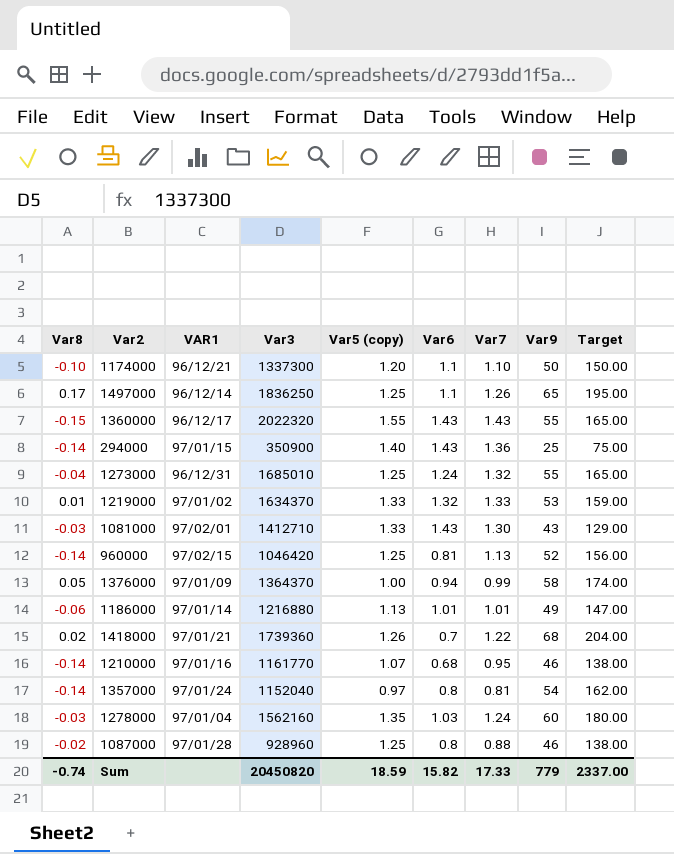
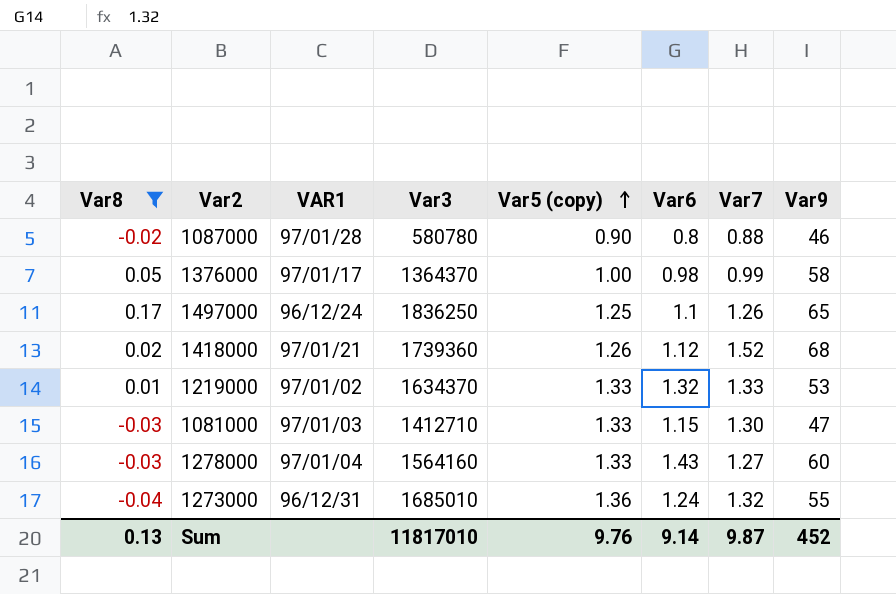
filter: none -> Var8 >= -0.04
row order: none -> Var5 (copy) ascending
column Target | formula: [Var9] * 3 -> none
1087000 | Var3: 928960 -> 580780
1087000 | Var5 (copy): 1.25 -> 0.90
1376000 | VAR1: 97/01/09 -> 97/01/17
1376000 | Var6: 0.94 -> 0.98
1497000 | VAR1: 96/12/14 -> 96/12/24
1418000 | Var6: 0.7 -> 1.12
1418000 | Var7: 1.22 -> 1.52
1081000 | VAR1: 97/02/01 -> 97/01/03
1081000 | Var6: 1.43 -> 1.15
1081000 | Var9: 43 -> 47
1278000 | Var3: 1562160 -> 1564160
1278000 | Var5 (copy): 1.35 -> 1.33
1278000 | Var6: 1.03 -> 1.43
1278000 | Var7: 1.24 -> 1.27
1273000 | Var5 (copy): 1.25 -> 1.36
Sum | Var8: -0.74 -> 0.13
Sum | Var3: 20450820 -> 11817010
Sum | Var5 (copy): 18.59 -> 9.76
Sum | Var6: 15.82 -> 9.14
Sum | Var7: 17.33 -> 9.87
Sum | Var9: 779 -> 452

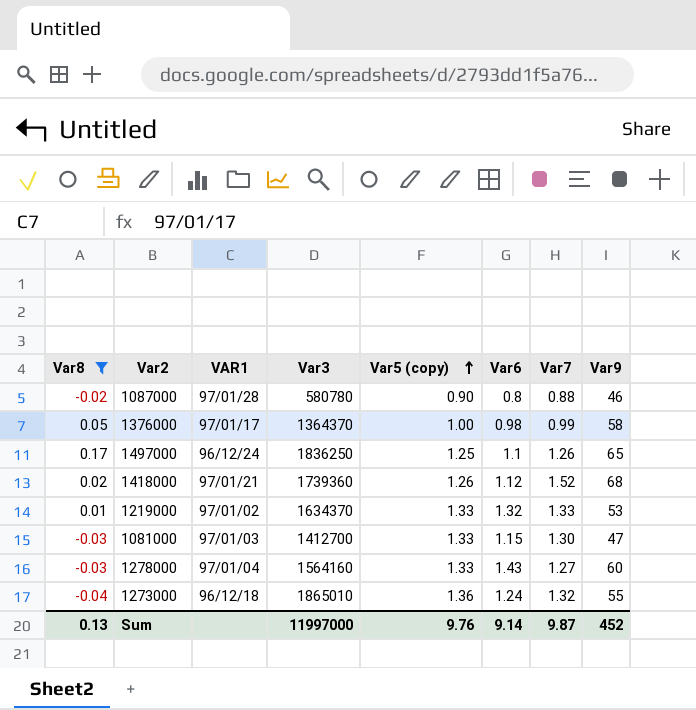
1081000 | Var3: 1412710 -> 1412700
1273000 | VAR1: 96/12/31 -> 96/12/18
1273000 | Var3: 1685010 -> 1865010
Sum | Var3: 11817010 -> 11997000

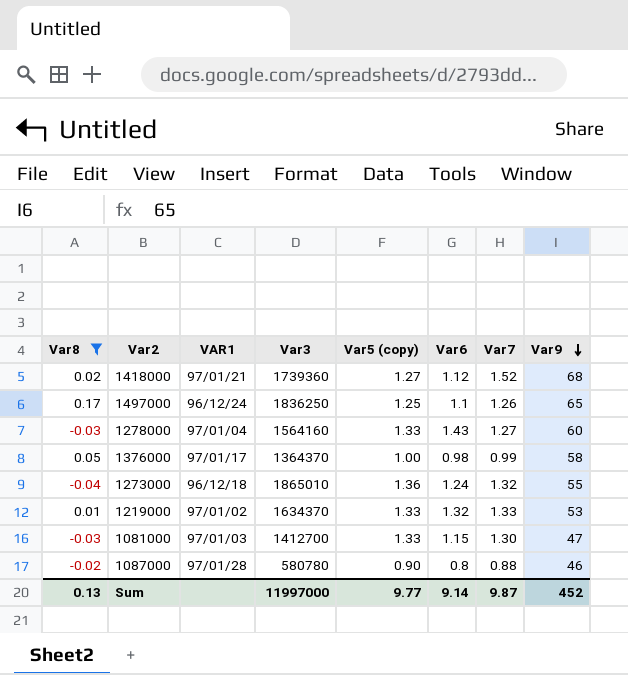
row order: Var5 (copy) ascending -> Var9 descending
1418000 | Var5 (copy): 1.26 -> 1.27
Sum | Var5 (copy): 9.76 -> 9.77

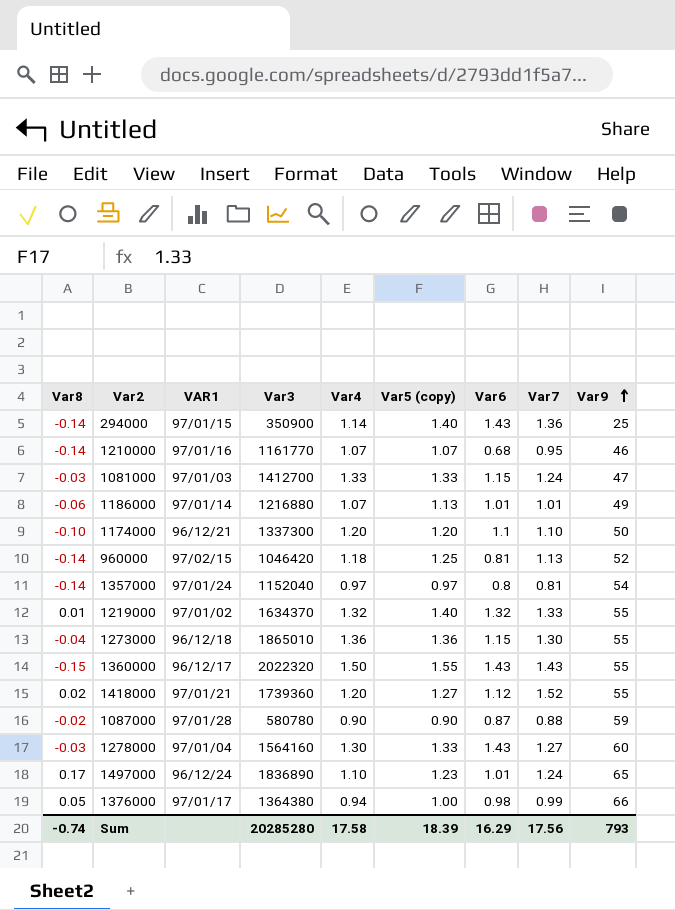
filter: Var8 >= -0.04 -> none
row order: Var9 descending -> Var9 ascending
column Var4 | position: none -> 5
1081000 | Var7: 1.30 -> 1.24
1219000 | Var5 (copy): 1.33 -> 1.40
1219000 | Var9: 53 -> 55
1273000 | Var6: 1.24 -> 1.15
1273000 | Var7: 1.32 -> 1.30
1418000 | Var9: 68 -> 55
1087000 | Var6: 0.8 -> 0.87
1087000 | Var9: 46 -> 59
1497000 | Var3: 1836250 -> 1836890
1497000 | Var5 (copy): 1.25 -> 1.23
1497000 | Var6: 1.1 -> 1.01
1497000 | Var7: 1.26 -> 1.24
1376000 | Var3: 1364370 -> 1364380
1376000 | Var9: 58 -> 66
Sum | Var8: 0.13 -> -0.74
Sum | Var3: 11997000 -> 20285280
Sum | Var5 (copy): 9.77 -> 18.39
Sum | Var6: 9.14 -> 16.29
Sum | Var7: 9.87 -> 17.56
Sum | Var9: 452 -> 793

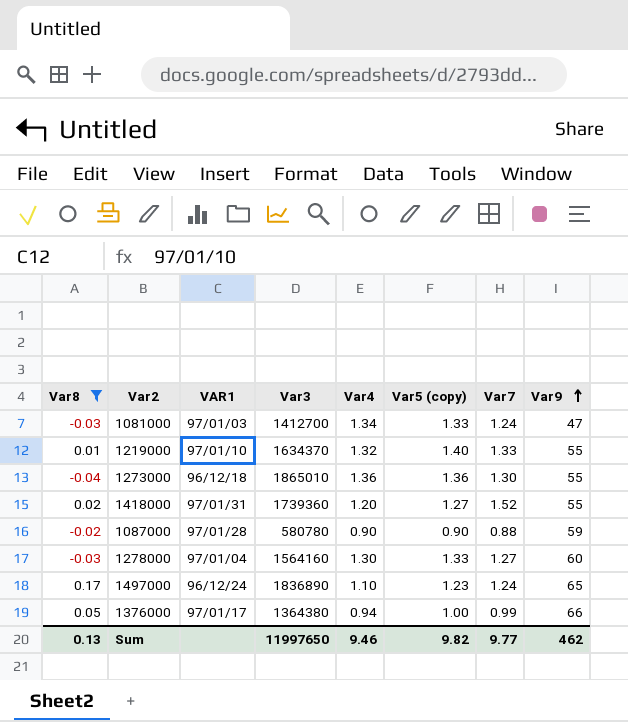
filter: none -> Var8 >= -0.04
column Var6 | position: 7 -> none
1081000 | Var4: 1.33 -> 1.34
1219000 | VAR1: 97/01/02 -> 97/01/10
1418000 | VAR1: 97/01/21 -> 97/01/31
Sum | Var8: -0.74 -> 0.13
Sum | Var3: 20285280 -> 11997650
Sum | Var4: 17.58 -> 9.46
Sum | Var5 (copy): 18.39 -> 9.82
Sum | Var7: 17.56 -> 9.77
Sum | Var9: 793 -> 462

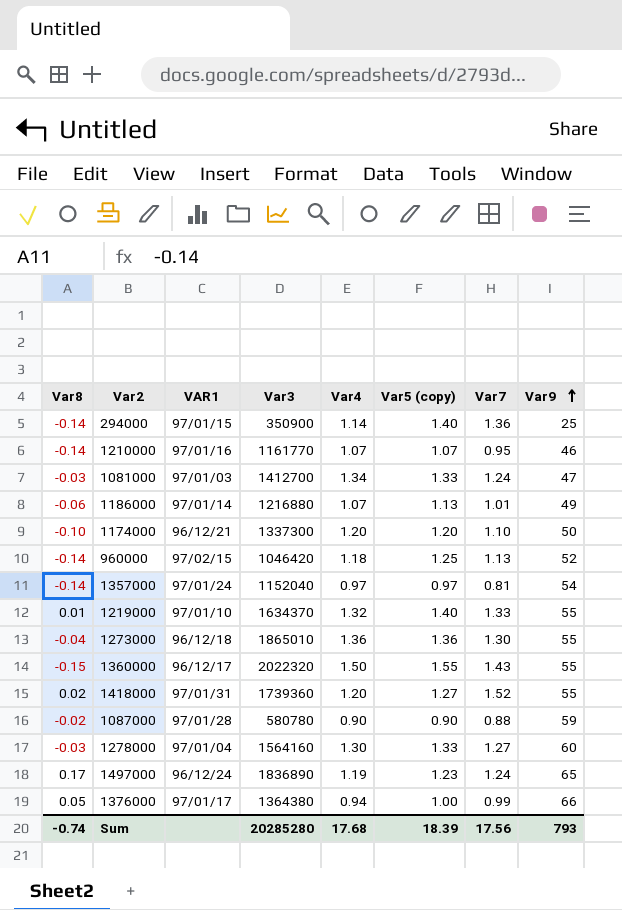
filter: Var8 >= -0.04 -> none
1497000 | Var4: 1.10 -> 1.19
Sum | Var8: 0.13 -> -0.74
Sum | Var3: 11997650 -> 20285280
Sum | Var4: 9.46 -> 17.68
Sum | Var5 (copy): 9.82 -> 18.39
Sum | Var7: 9.77 -> 17.56
Sum | Var9: 462 -> 793

